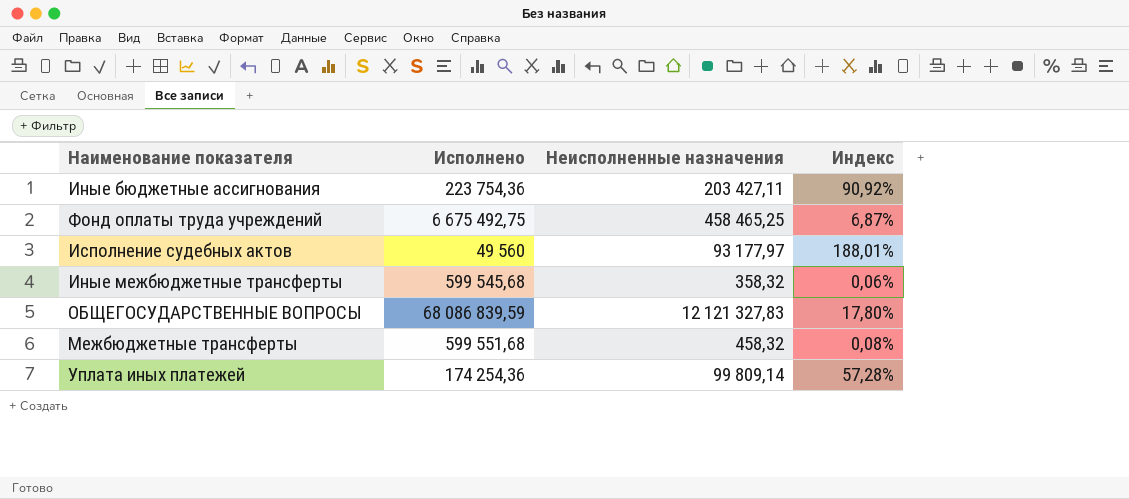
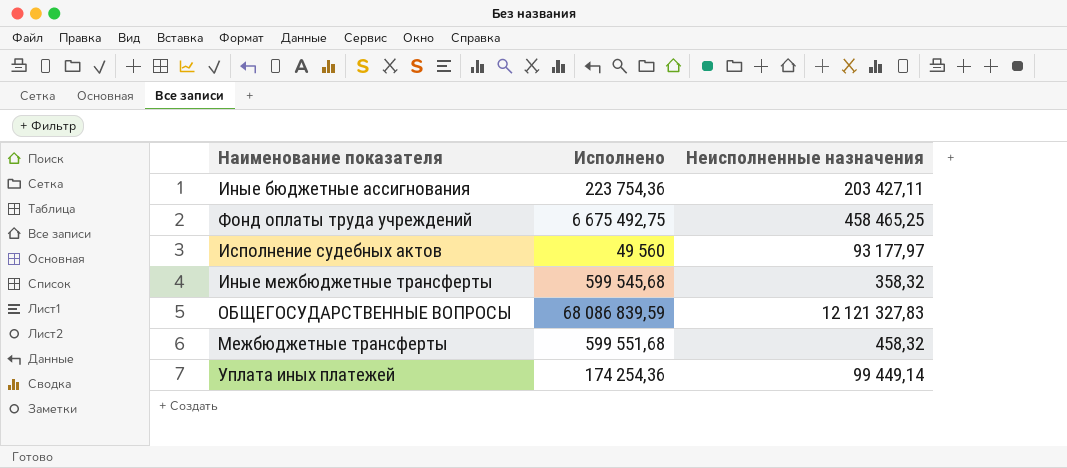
column Индекс | formula: [Неисполненные назначения] / [Исполнено] -> none
Уплата иных платежей | Неисполненные назначения: 99 809,14 -> 99 449,14

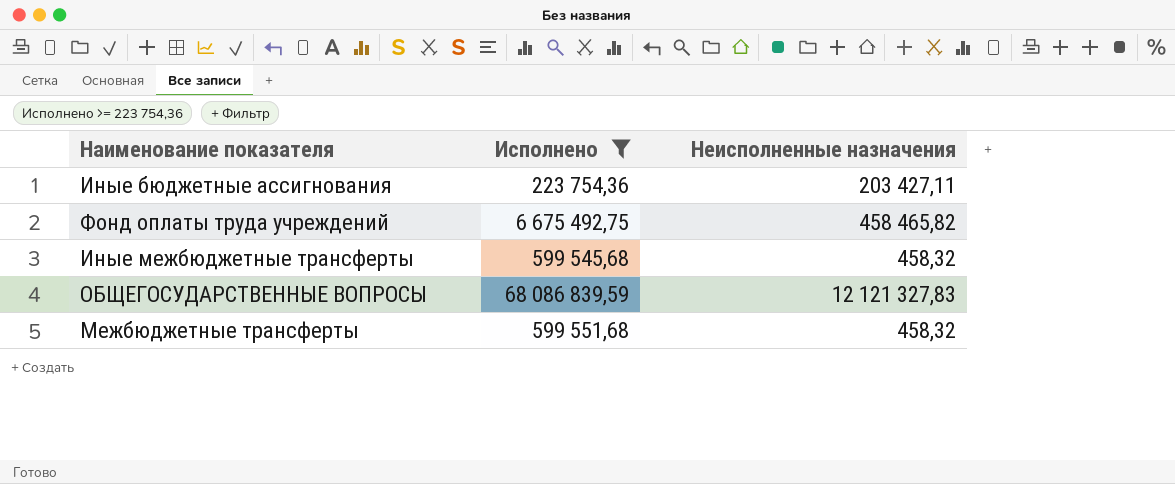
filter: none -> Исполнено >= 223 754,36
Фонд оплаты труда учреждений | Неисполненные назначения: 458 465,25 -> 458 465,82
Иные межбюджетные трансферты | Неисполненные назначения: 358,32 -> 458,32

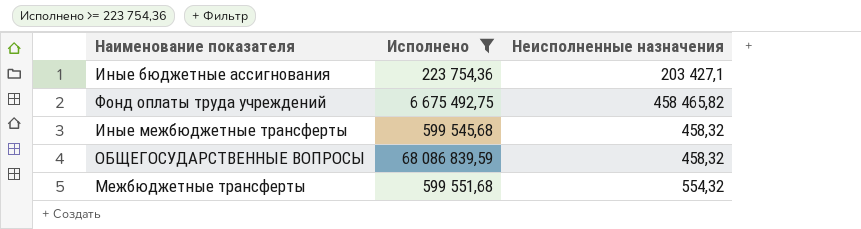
Иные бюджетные ассигнования | Неисполненные назначения: 203 427,11 -> 203 427,1
ОБЩЕГОСУДАРСТВЕННЫЕ ВОПРОСЫ | Неисполненные назначения: 12 121 327,83 -> 458,32
Межбюджетные трансферты | Неисполненные назначения: 458,32 -> 554,32

